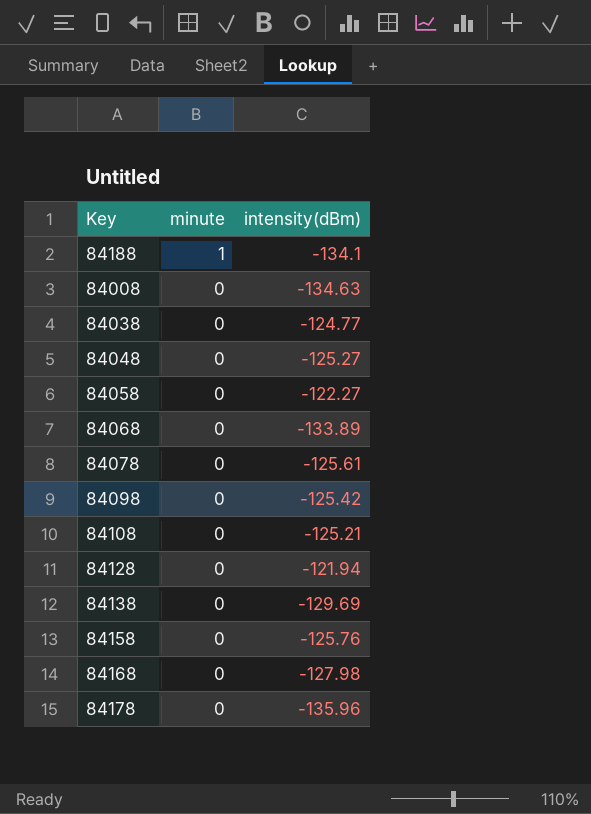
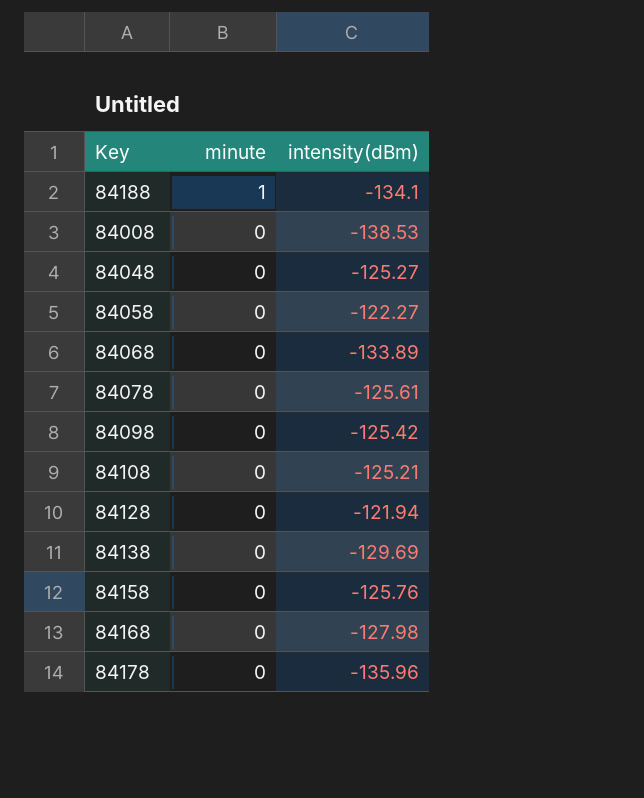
row 84038: 0 | -124.77 -> none
84008 | intensity(dBm): -134.63 -> -138.53

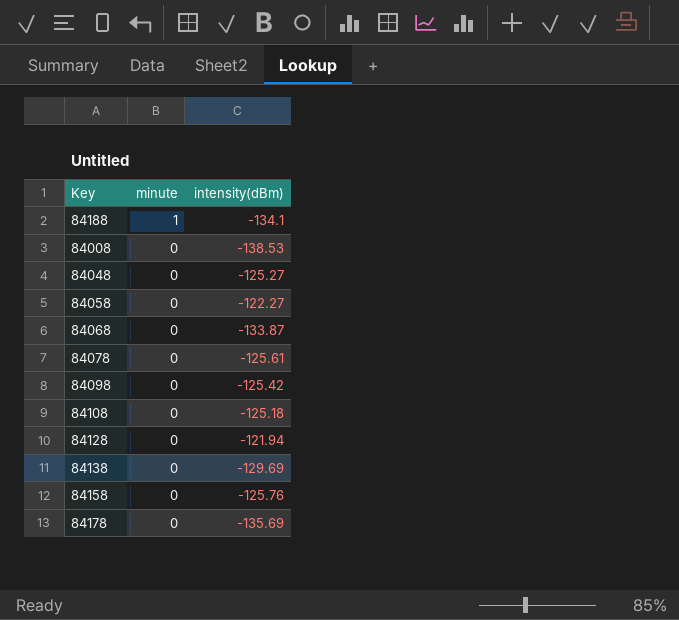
row 84168: 0 | -127.98 -> none
84068 | intensity(dBm): -133.89 -> -133.87
84108 | intensity(dBm): -125.21 -> -125.18
84178 | intensity(dBm): -135.96 -> -135.69

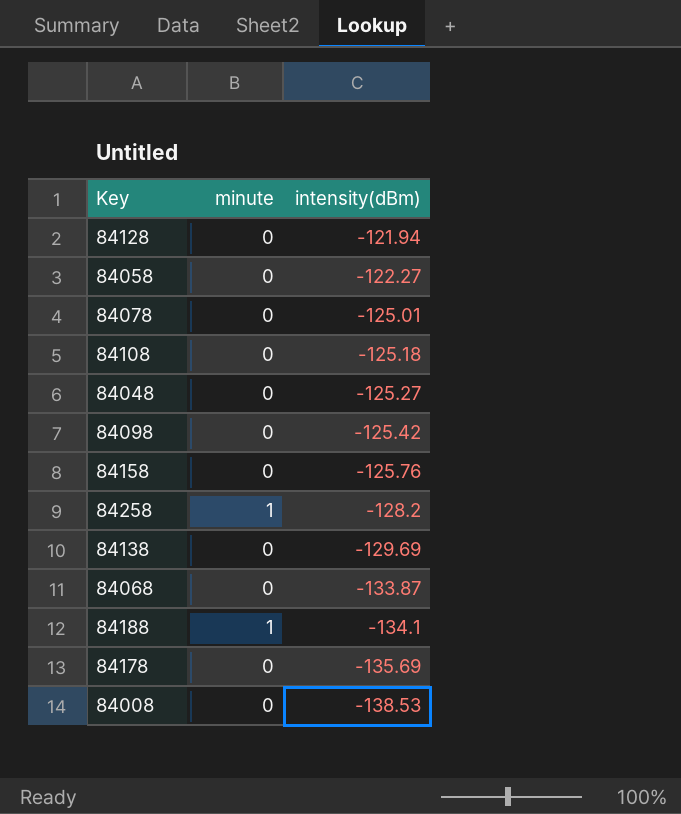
row order: minute descending -> intensity(dBm) descending
84078 | intensity(dBm): -125.61 -> -125.01
row 84258: none -> 1 | -128.2

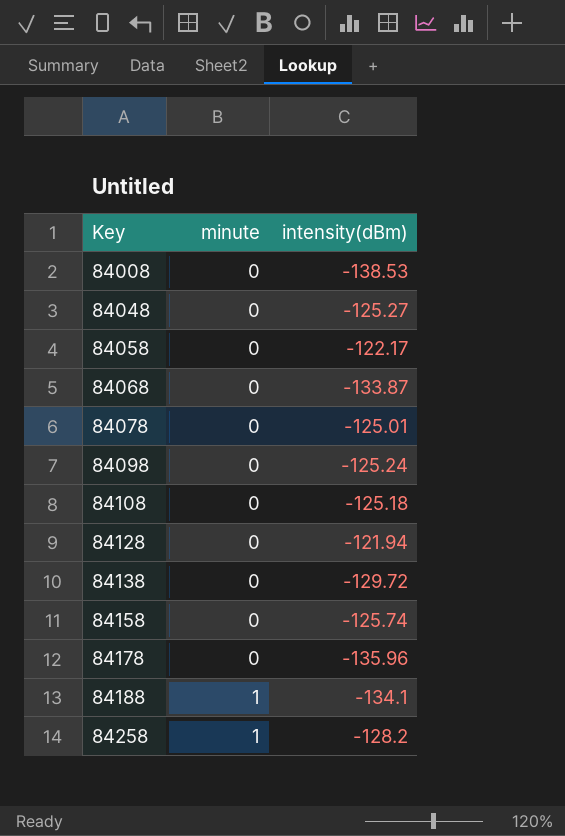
row order: intensity(dBm) descending -> Key ascending
84058 | intensity(dBm): -122.27 -> -122.17
84098 | intensity(dBm): -125.42 -> -125.24
84138 | intensity(dBm): -129.69 -> -129.72
84158 | intensity(dBm): -125.76 -> -125.74
84178 | intensity(dBm): -135.69 -> -135.96

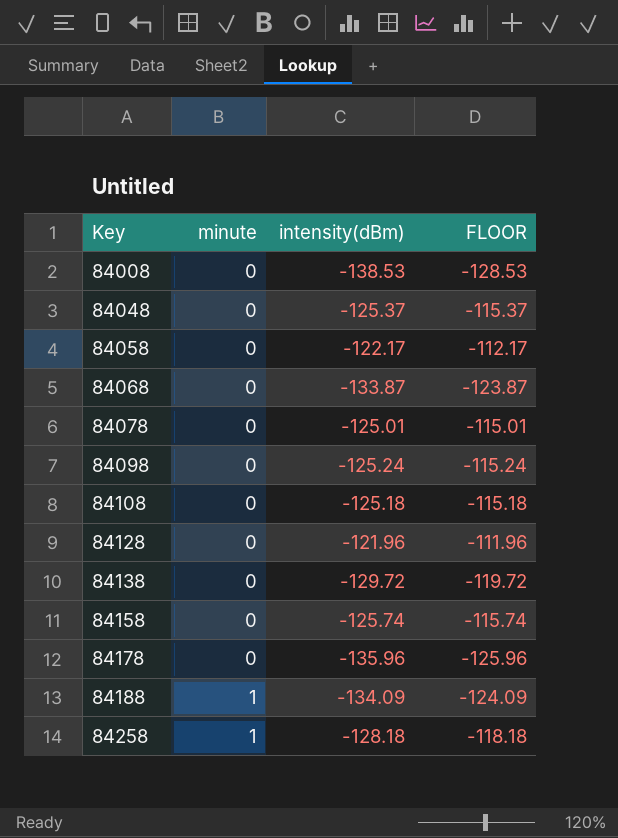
column FLOOR | formula: none -> [intensity(dBm)] + 10
84048 | intensity(dBm): -125.27 -> -125.37
84128 | intensity(dBm): -121.94 -> -121.96
84188 | intensity(dBm): -134.1 -> -134.09
84258 | intensity(dBm): -128.2 -> -128.18

